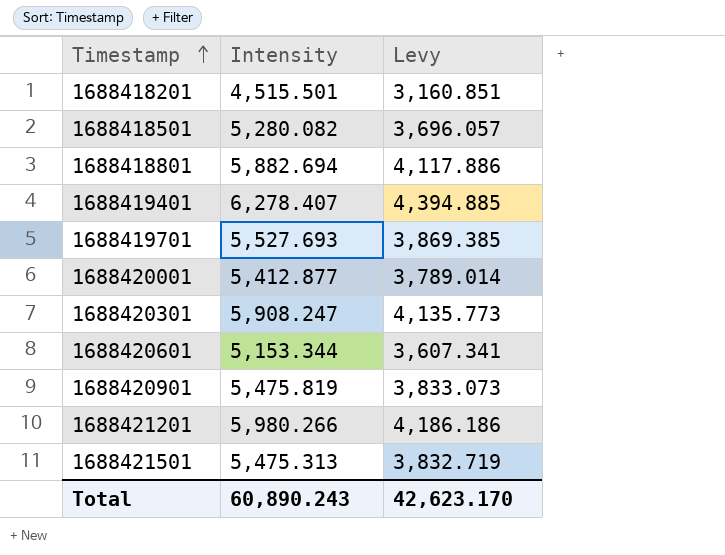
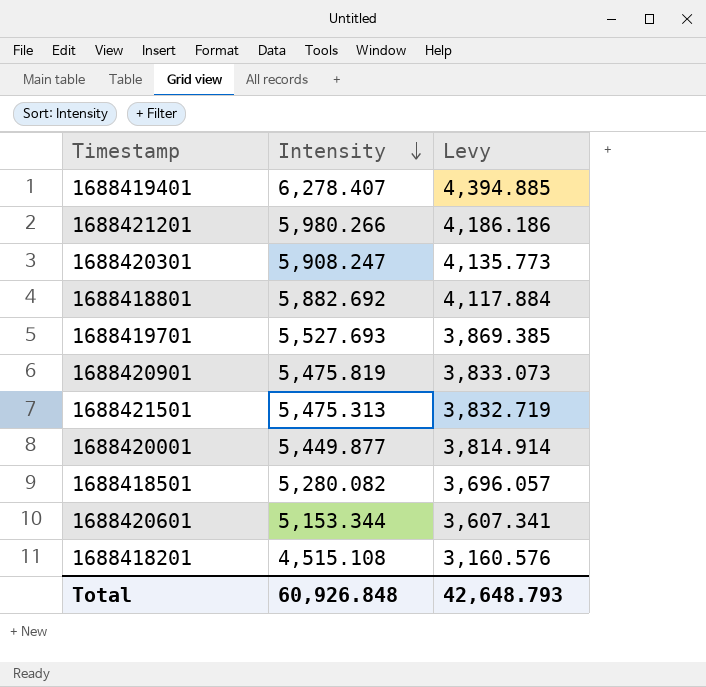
row order: Timestamp ascending -> Intensity descending
1688418801 | Intensity: 5,882.694 -> 5,882.692
1688418801 | Levy: 4,117.886 -> 4,117.884
1688420001 | Intensity: 5,412.877 -> 5,449.877
1688420001 | Levy: 3,789.014 -> 3,814.914
1688418201 | Intensity: 4,515.501 -> 4,515.108
1688418201 | Levy: 3,160.851 -> 3,160.576
Total | Intensity: 60,890.243 -> 60,926.848
Total | Levy: 42,623.170 -> 42,648.793

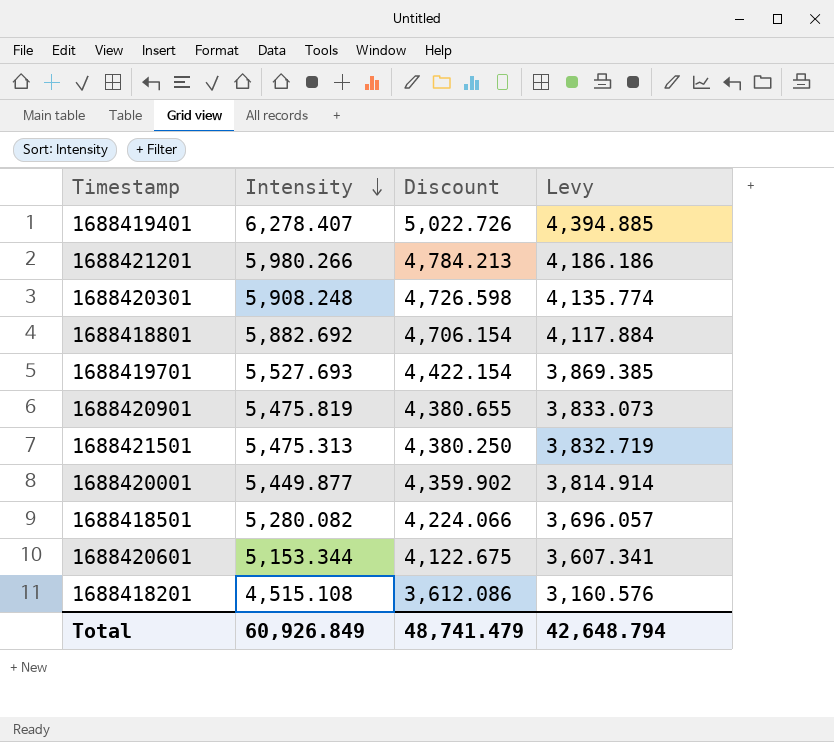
column Discount | formula: none -> [Intensity] * 0.8
1688420301 | Intensity: 5,908.247 -> 5,908.248
1688420301 | Levy: 4,135.773 -> 4,135.774
Total | Intensity: 60,926.848 -> 60,926.849
Total | Levy: 42,648.793 -> 42,648.794

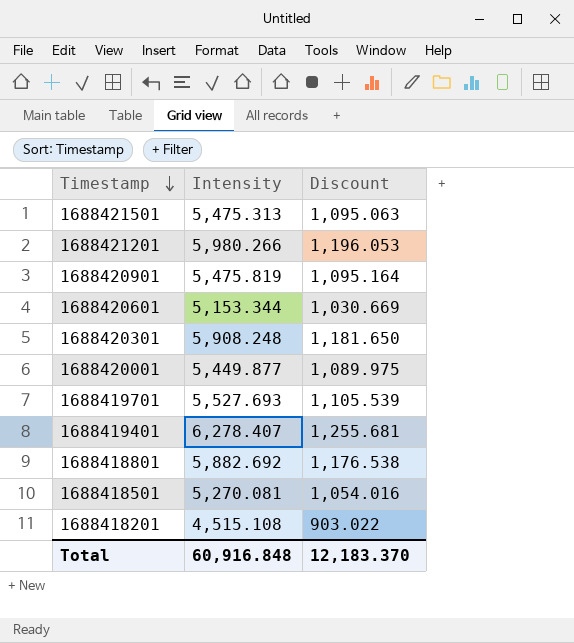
row order: Intensity descending -> Timestamp descending
column Levy | formula: [Intensity] * 0.7 -> none
column Discount | formula: [Intensity] * 0.8 -> [Intensity] * 0.2
1688418501 | Intensity: 5,280.082 -> 5,270.081
Total | Intensity: 60,926.849 -> 60,916.848
Total | Discount: 48,741.479 -> 12,183.370

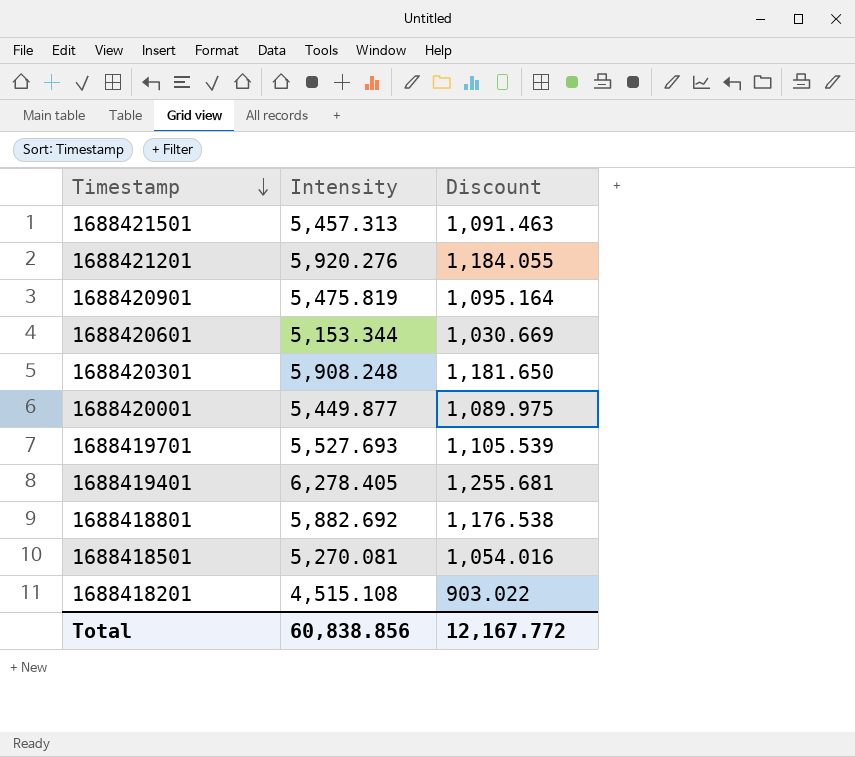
1688421501 | Intensity: 5,475.313 -> 5,457.313
1688421501 | Discount: 1,095.063 -> 1,091.463
1688421201 | Intensity: 5,980.266 -> 5,920.276
1688421201 | Discount: 1,196.053 -> 1,184.055
1688419401 | Intensity: 6,278.407 -> 6,278.405
Total | Intensity: 60,916.848 -> 60,838.856
Total | Discount: 12,183.370 -> 12,167.772

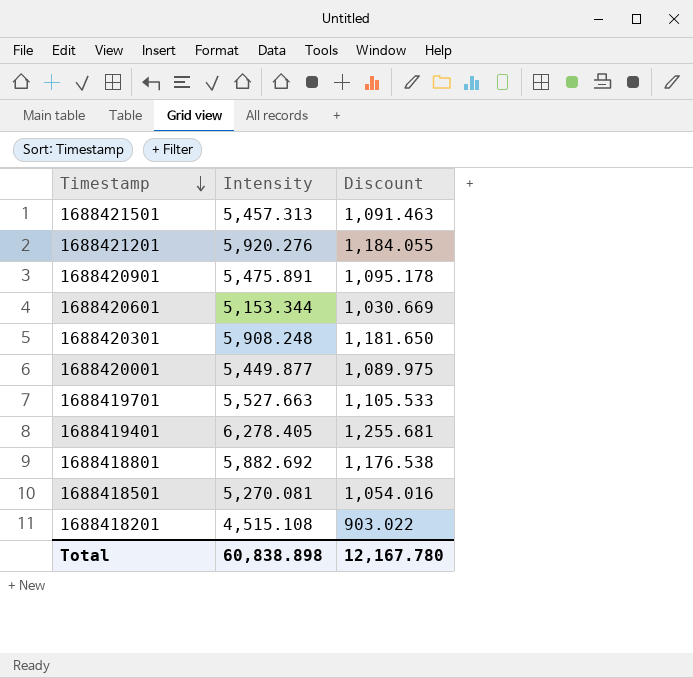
1688420901 | Intensity: 5,475.819 -> 5,475.891
1688420901 | Discount: 1,095.164 -> 1,095.178
1688419701 | Intensity: 5,527.693 -> 5,527.663
1688419701 | Discount: 1,105.539 -> 1,105.533
Total | Intensity: 60,838.856 -> 60,838.898
Total | Discount: 12,167.772 -> 12,167.780

